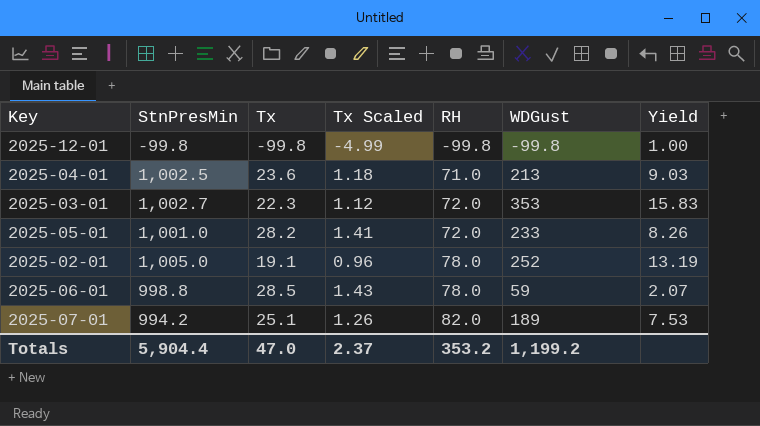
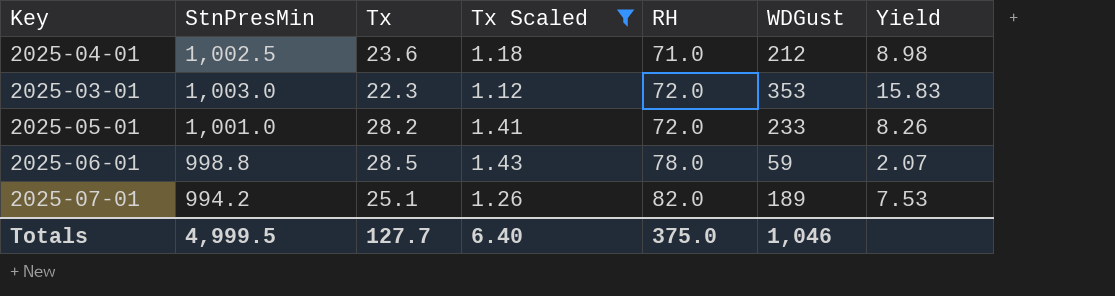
filter: none -> Tx Scaled >= 1.12
2025-04-01 | WDGust: 213 -> 212
2025-04-01 | Yield: 9.03 -> 8.98
2025-03-01 | StnPresMin: 1,002.7 -> 1,003.0
Totals | StnPresMin: 5,904.4 -> 4,999.5
Totals | Tx: 47.0 -> 127.7
Totals | Tx Scaled: 2.37 -> 6.40
Totals | RH: 353.2 -> 375.0
Totals | WDGust: 1,199.2 -> 1,046

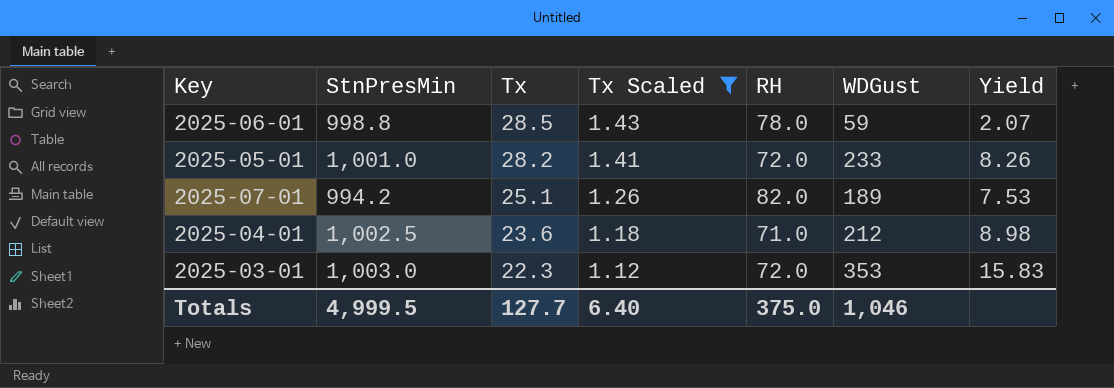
row order: RH ascending -> Tx descending

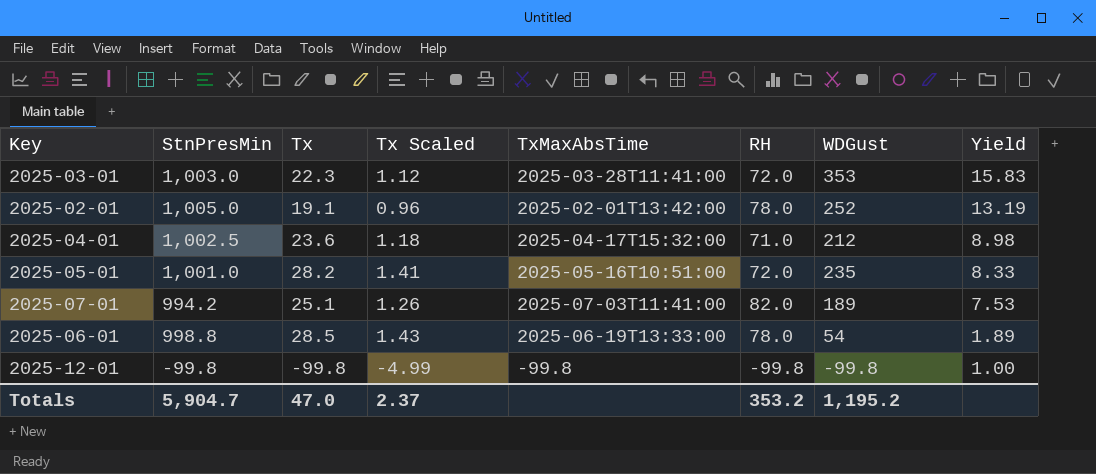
filter: Tx Scaled >= 1.12 -> none
row order: Tx descending -> Yield descending
column TxMaxAbsTime | position: none -> 5
2025-05-01 | WDGust: 233 -> 235
2025-05-01 | Yield: 8.26 -> 8.33
2025-06-01 | WDGust: 59 -> 54
2025-06-01 | Yield: 2.07 -> 1.89
Totals | StnPresMin: 4,999.5 -> 5,904.7
Totals | Tx: 127.7 -> 47.0
Totals | Tx Scaled: 6.40 -> 2.37
Totals | RH: 375.0 -> 353.2
Totals | WDGust: 1,046 -> 1,195.2

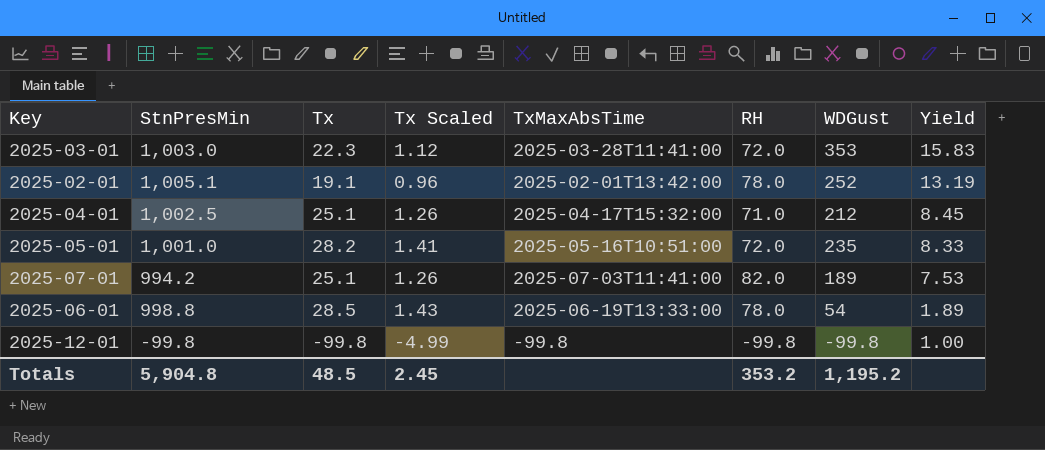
2025-02-01 | StnPresMin: 1,005.0 -> 1,005.1
2025-04-01 | Tx: 23.6 -> 25.1
2025-04-01 | Tx Scaled: 1.18 -> 1.26
2025-04-01 | Yield: 8.98 -> 8.45
Totals | StnPresMin: 5,904.7 -> 5,904.8
Totals | Tx: 47.0 -> 48.5
Totals | Tx Scaled: 2.37 -> 2.45

